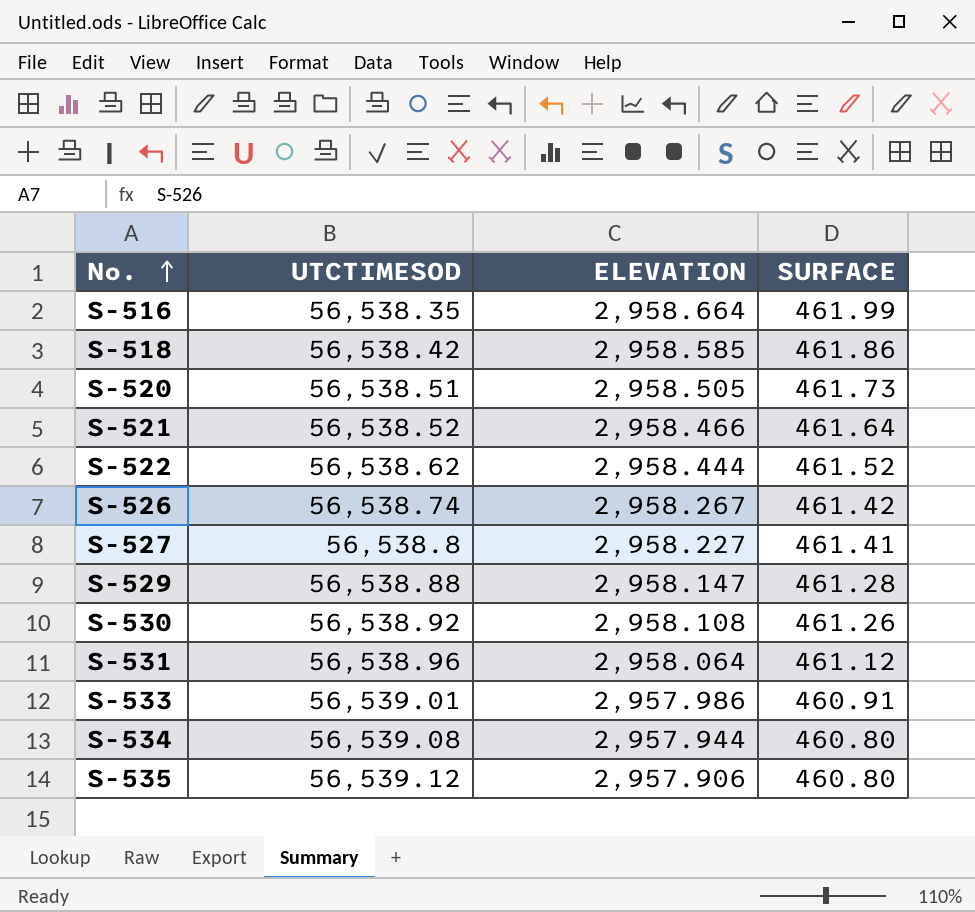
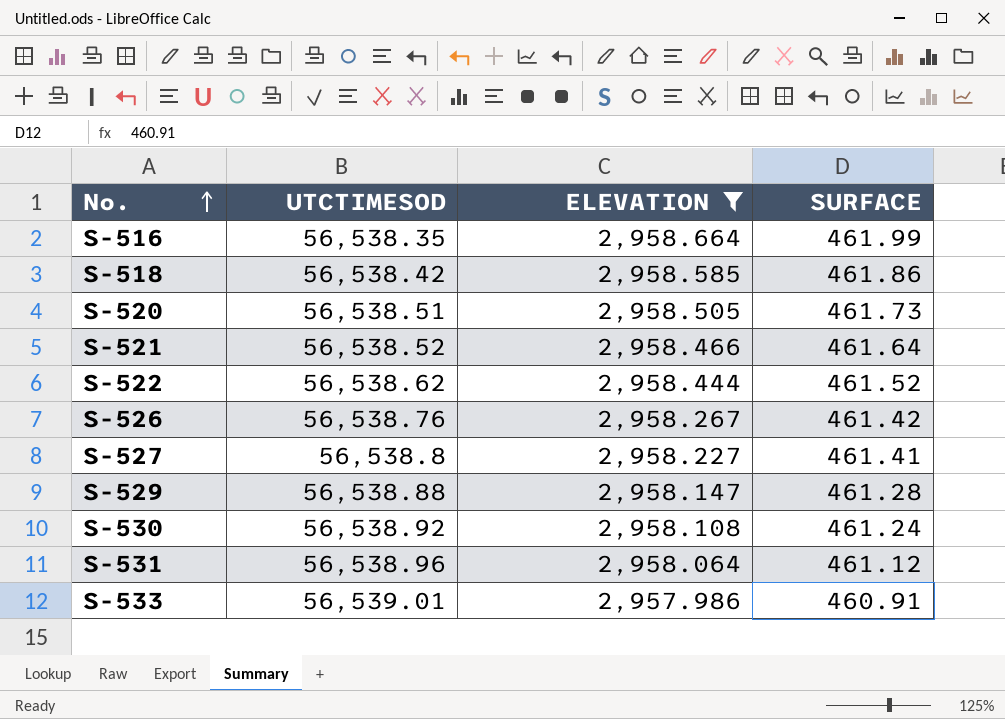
filter: none -> ELEVATION >= 2,957.986
S-526 | UTCTIMESOD: 56,538.74 -> 56,538.76
S-530 | SURFACE: 461.26 -> 461.24

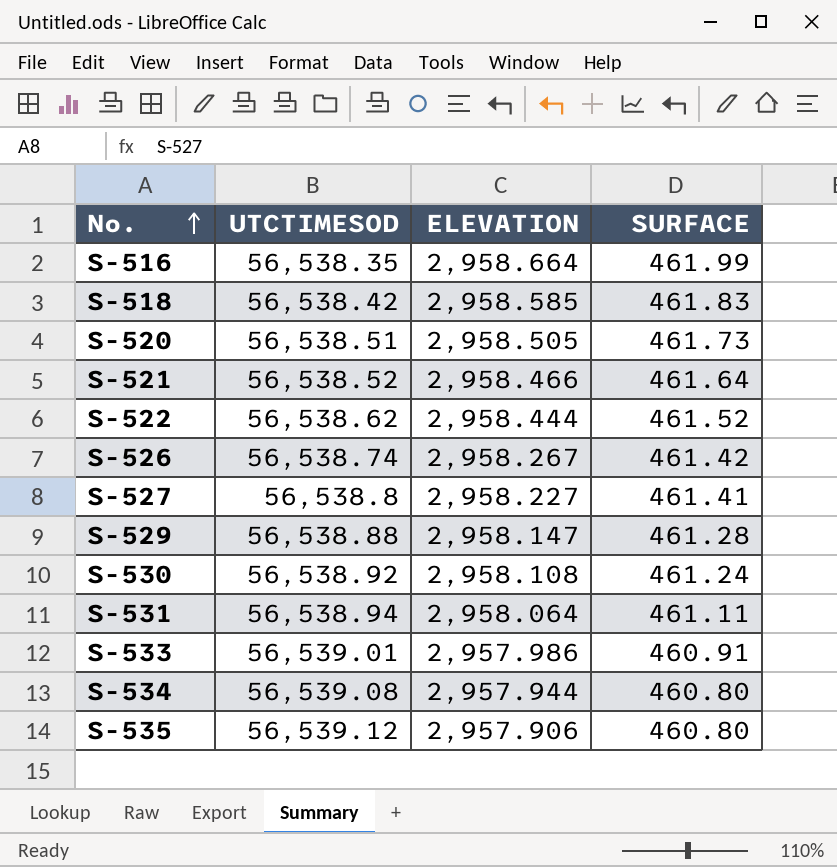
filter: ELEVATION >= 2,957.986 -> none
S-518 | SURFACE: 461.86 -> 461.83
S-526 | UTCTIMESOD: 56,538.76 -> 56,538.74
S-531 | UTCTIMESOD: 56,538.96 -> 56,538.94
S-531 | SURFACE: 461.12 -> 461.11

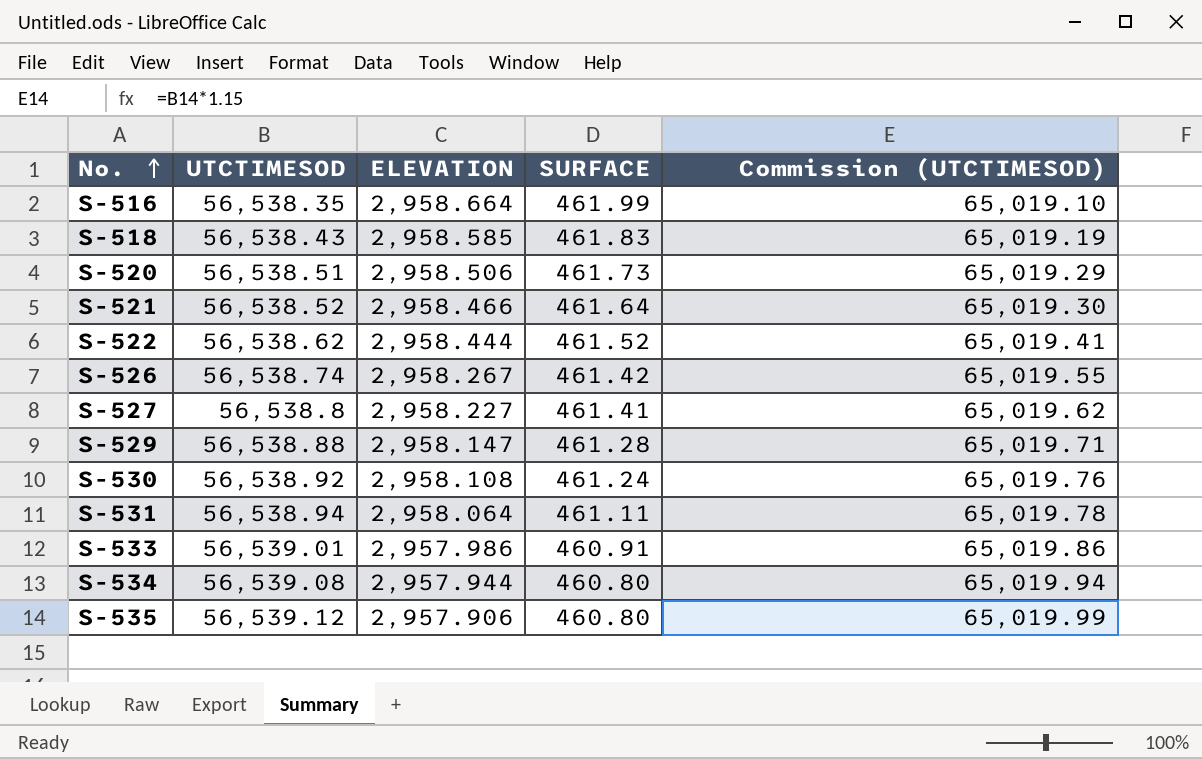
column Commission (UTCTIMESOD) | formula: none -> [UTCTIMESOD] * 1.15
S-518 | UTCTIMESOD: 56,538.42 -> 56,538.43
S-520 | ELEVATION: 2,958.505 -> 2,958.506

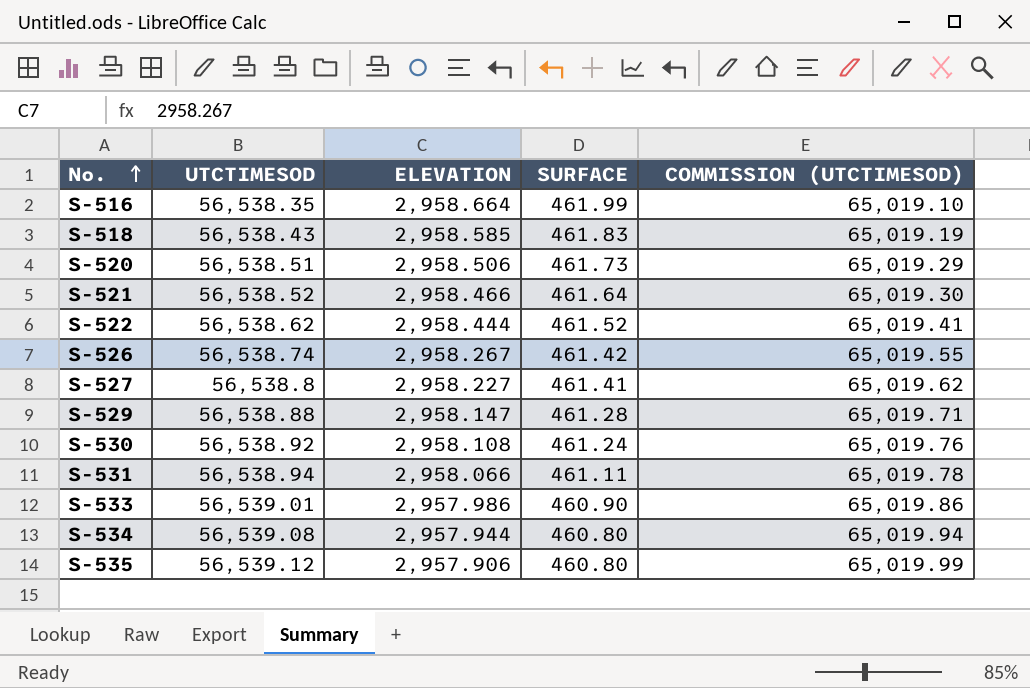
column name: Commission (UTCTIMESOD) -> COMMISSION (UTCTIMESOD)
S-531 | ELEVATION: 2,958.064 -> 2,958.066
S-533 | SURFACE: 460.91 -> 460.90

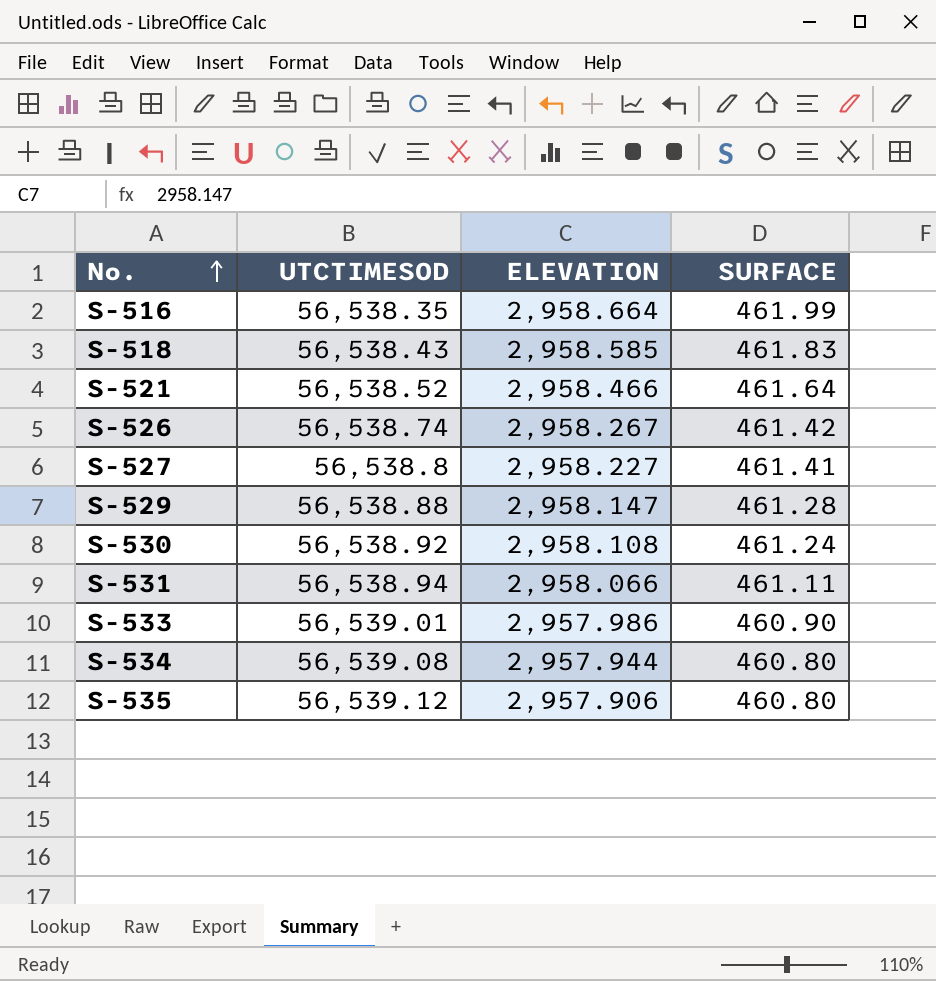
column COMMISSION (UTCTIMESOD) | formula: [UTCTIMESOD] * 1.15 -> none
row S-520: 56,538.51 | 2,958.506 | 461.73 | 65,019.29 -> none
row S-522: 56,538.62 | 2,958.444 | 461.52 | 65,019.41 -> none

